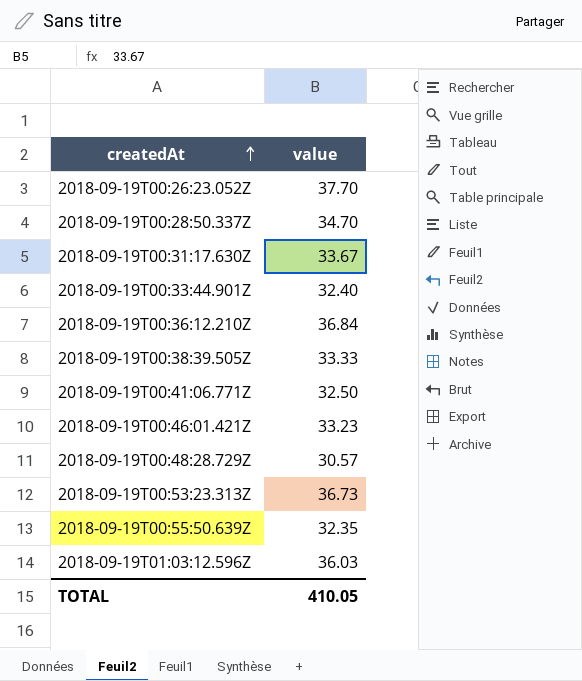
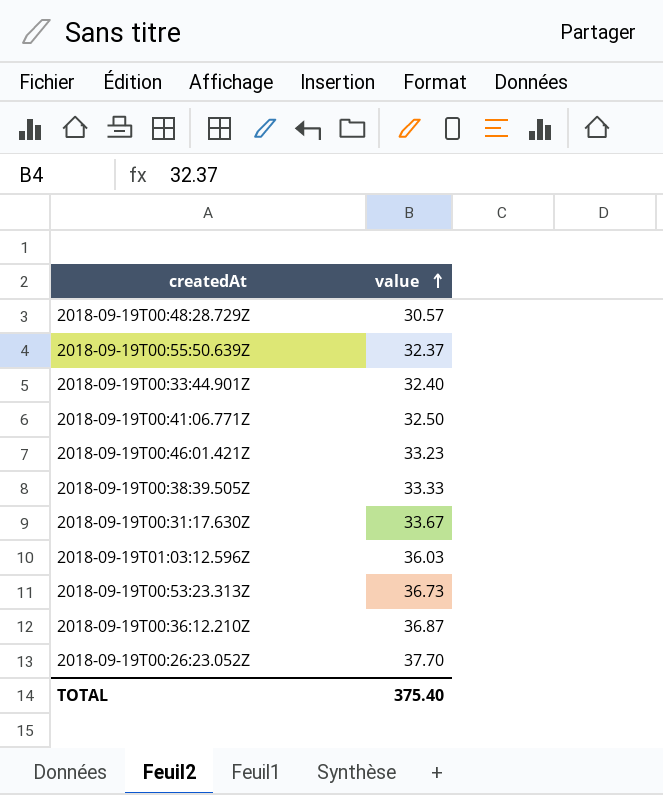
row order: createdAt ascending -> value ascending
row 2018-09-19T00:28:50.337Z: 34.70 -> none
2018-09-19T00:55:50.639Z | value: 32.35 -> 32.37
2018-09-19T00:36:12.210Z | value: 36.84 -> 36.87
TOTAL | value: 410.05 -> 375.40

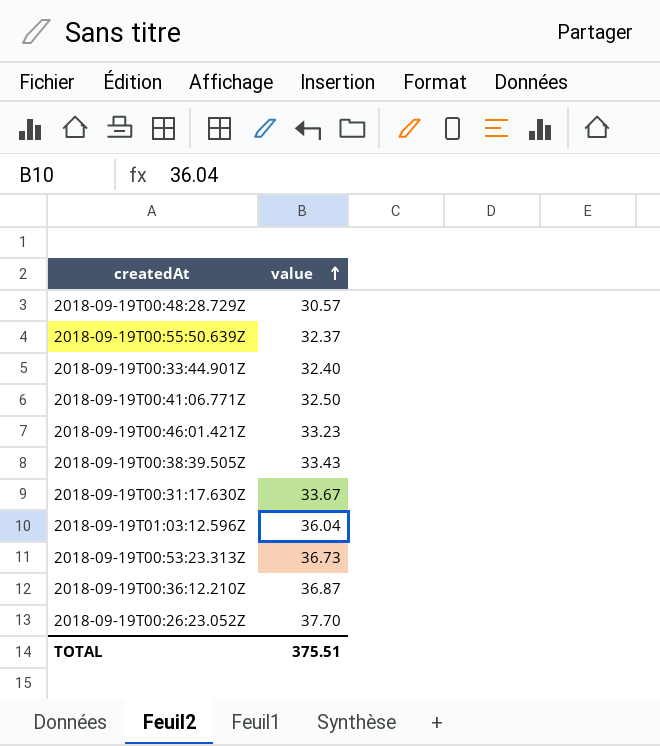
2018-09-19T00:38:39.505Z | value: 33.33 -> 33.43
2018-09-19T01:03:12.596Z | value: 36.03 -> 36.04
TOTAL | value: 375.40 -> 375.51

